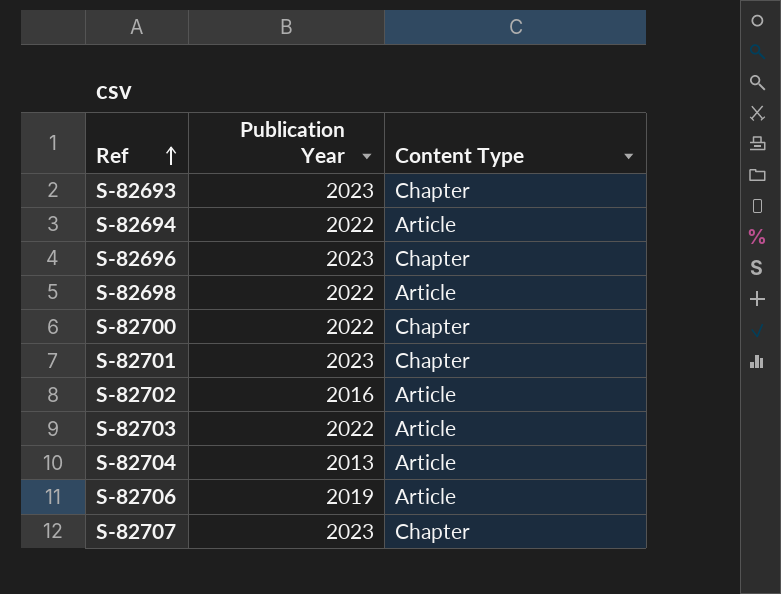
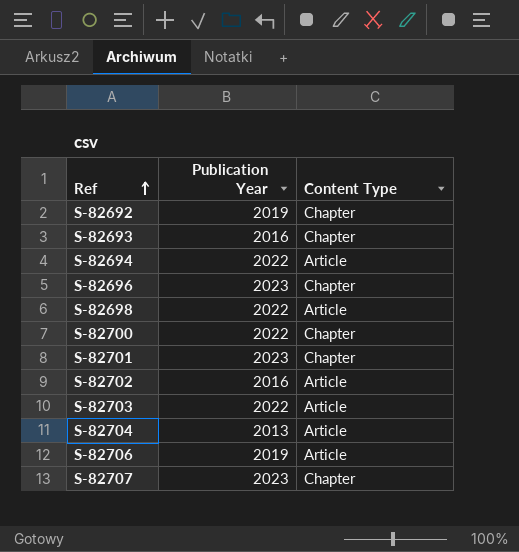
row S-82692: none -> 2019 | Chapter
S-82693 | Publication Year: 2023 -> 2016

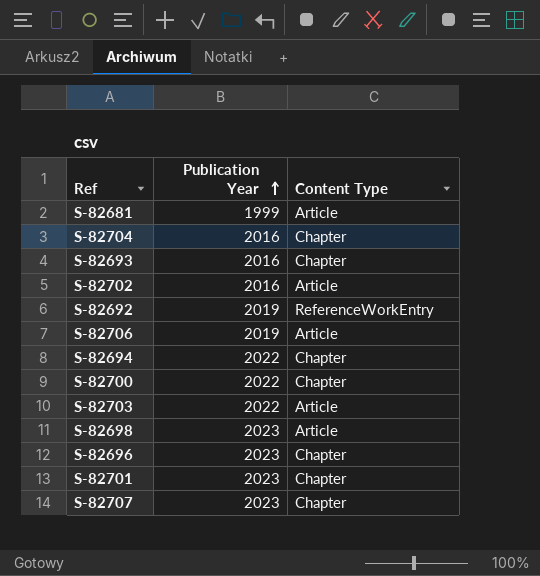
row order: Ref ascending -> Publication Year ascending
row S-82681: none -> 1999 | Article
S-82704 | Publication Year: 2013 -> 2016
S-82704 | Content Type: Article -> Chapter
S-82692 | Content Type: Chapter -> ReferenceWorkEntry
S-82694 | Content Type: Article -> Chapter
S-82698 | Publication Year: 2022 -> 2023

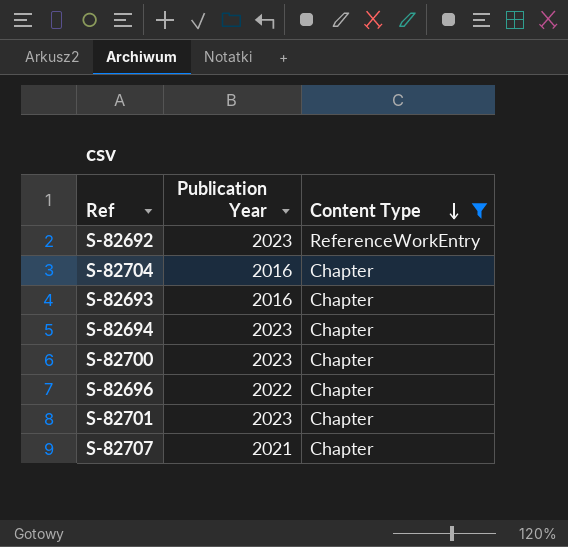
filter: none -> Content Type != Article
row order: Publication Year ascending -> Content Type descending
S-82692 | Publication Year: 2019 -> 2023
S-82694 | Publication Year: 2022 -> 2023
S-82700 | Publication Year: 2022 -> 2023
S-82696 | Publication Year: 2023 -> 2022
S-82707 | Publication Year: 2023 -> 2021

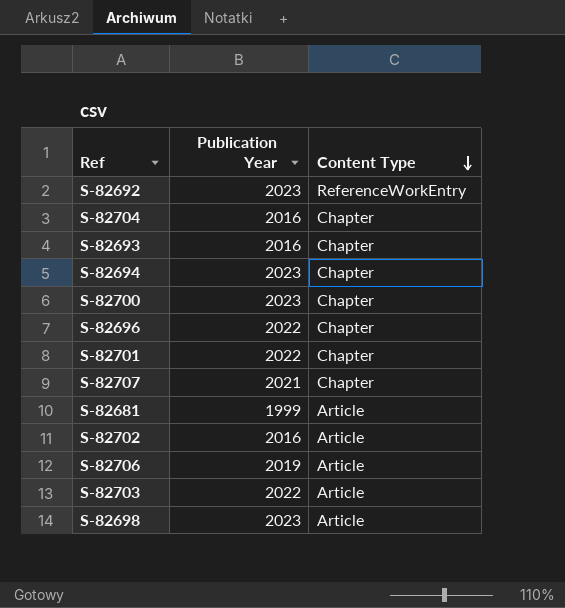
filter: Content Type != Article -> none
S-82701 | Publication Year: 2023 -> 2022

